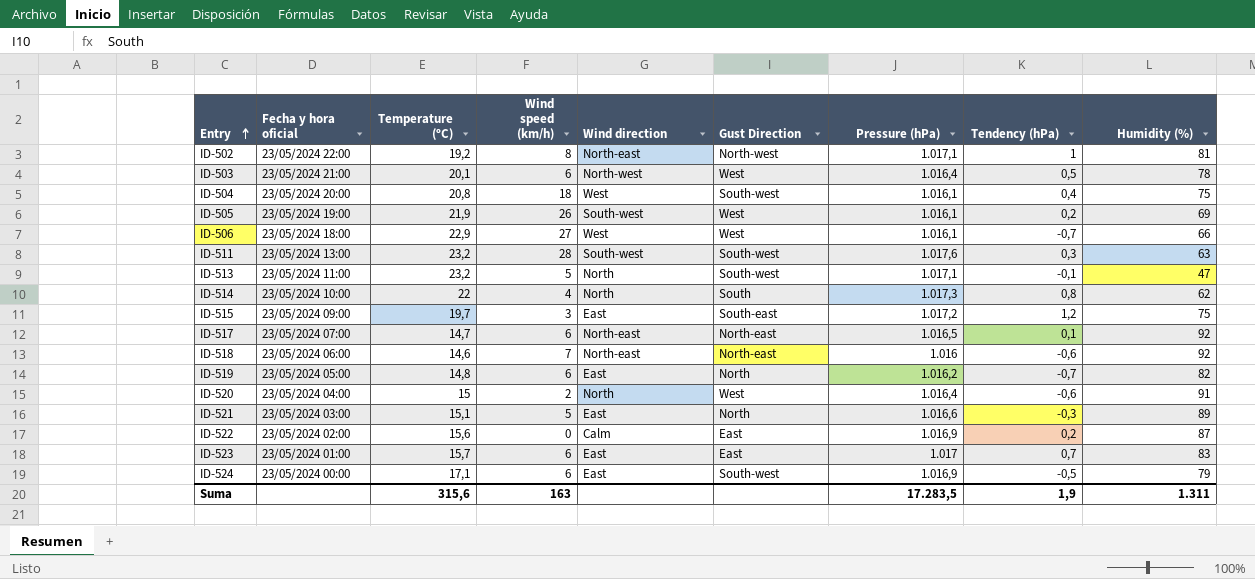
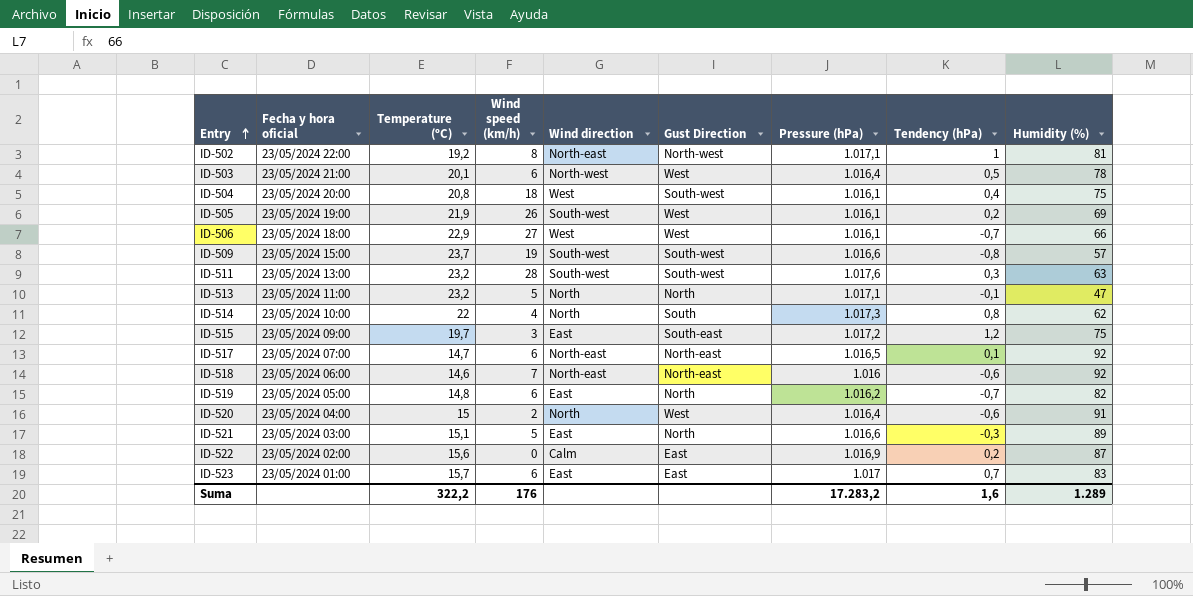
row ID-524: 23/05/2024 00:00 | 17,1 | 6 | East | South-west | 1.016,9 | -0,5 | 79 -> none
row ID-509: none -> 23/05/2024 15:00 | 23,7 | 19 | South-west | South-west | 1.016,6 | -0,8 | 57
ID-513 | Gust Direction: South-west -> North
Suma | Temperature (ºC): 315,6 -> 322,2
Suma | Wind speed (km/h): 163 -> 176
Suma | Pressure (hPa): 17.283,5 -> 17.283,2
Suma | Tendency (hPa): 1,9 -> 1,6
Suma | Humidity (%): 1.311 -> 1.289

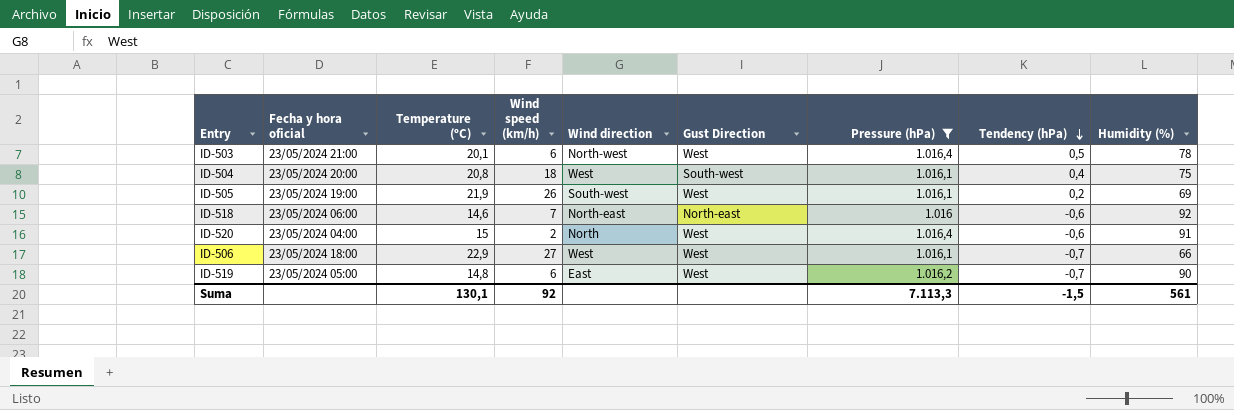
filter: none -> Pressure (hPa) <= 1.016,4
row order: Entry ascending -> Tendency (hPa) descending
ID-519 | Gust Direction: North -> West
ID-519 | Humidity (%): 82 -> 90
Suma | Temperature (ºC): 322,2 -> 130,1
Suma | Wind speed (km/h): 176 -> 92
Suma | Pressure (hPa): 17.283,2 -> 7.113,3
Suma | Tendency (hPa): 1,6 -> -1,5
Suma | Humidity (%): 1.289 -> 561

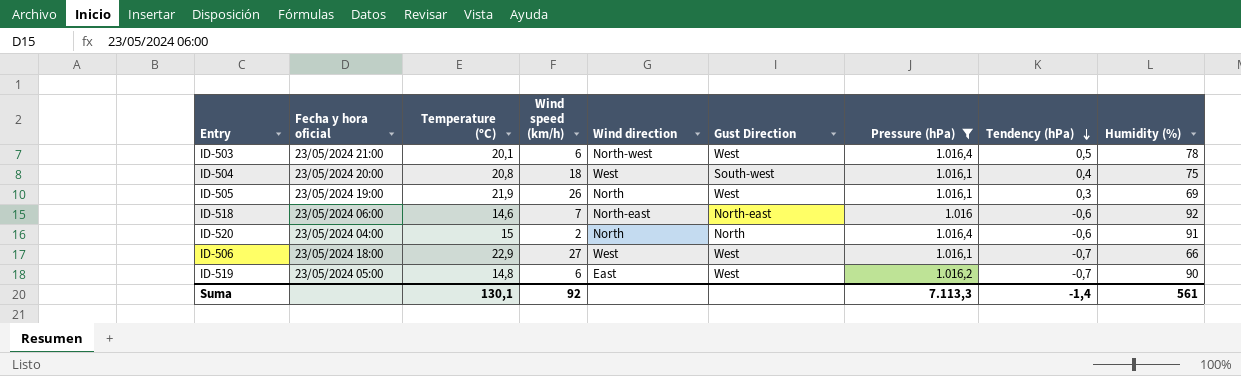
ID-505 | Wind direction: South-west -> North
ID-505 | Tendency (hPa): 0,2 -> 0,3
ID-520 | Gust Direction: West -> North
Suma | Tendency (hPa): -1,5 -> -1,4

